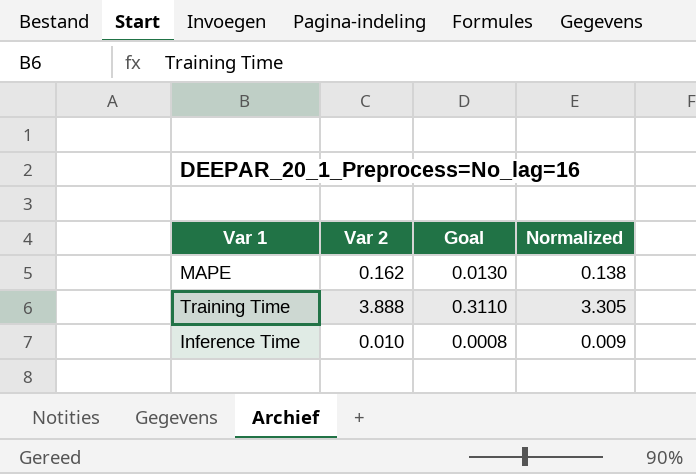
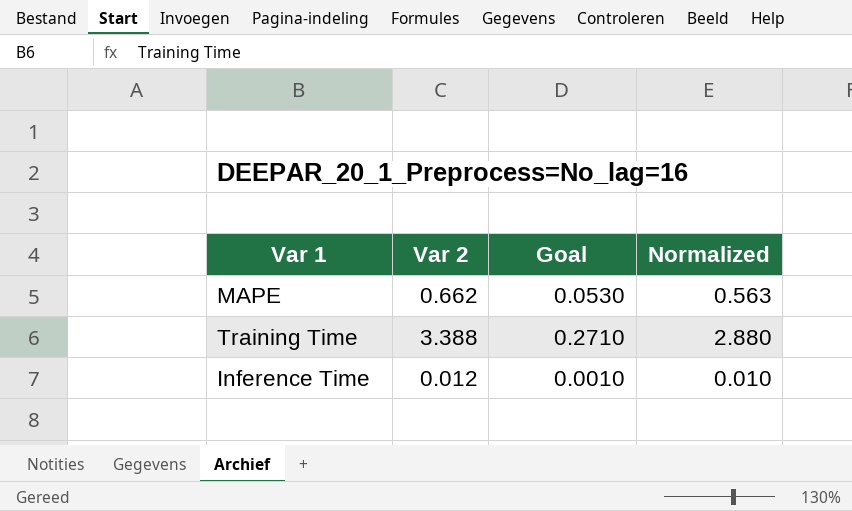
MAPE | Var 2: 0.162 -> 0.662
MAPE | Goal: 0.0130 -> 0.0530
MAPE | Normalized: 0.138 -> 0.563
Training Time | Var 2: 3.888 -> 3.388
Training Time | Goal: 0.3110 -> 0.2710
Training Time | Normalized: 3.305 -> 2.880
Inference Time | Var 2: 0.010 -> 0.012
Inference Time | Goal: 0.0008 -> 0.0010
Inference Time | Normalized: 0.009 -> 0.010

